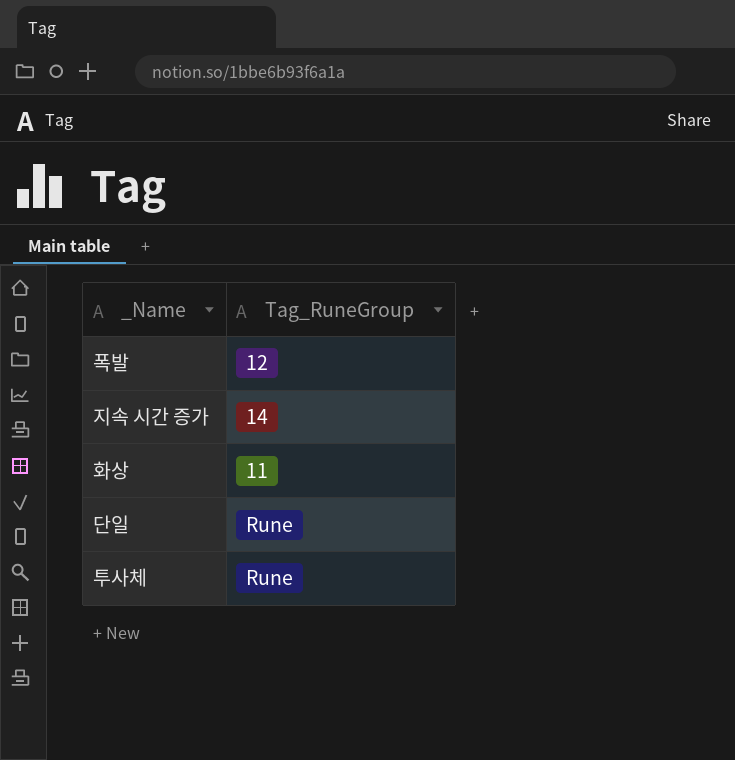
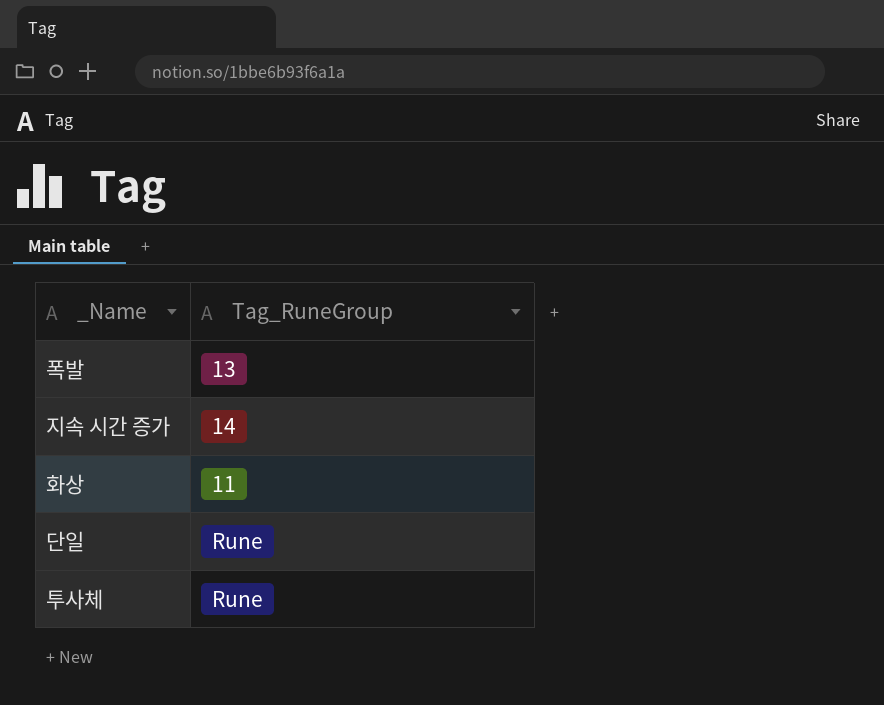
폭발 | Tag_RuneGroup: 12 -> 13

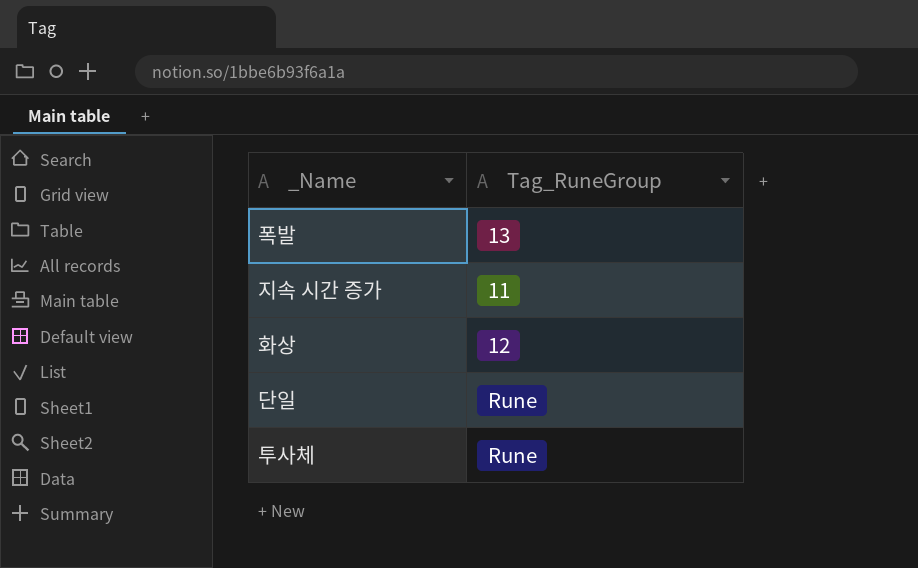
지속 시간 증가 | Tag_RuneGroup: 14 -> 11
화상 | Tag_RuneGroup: 11 -> 12

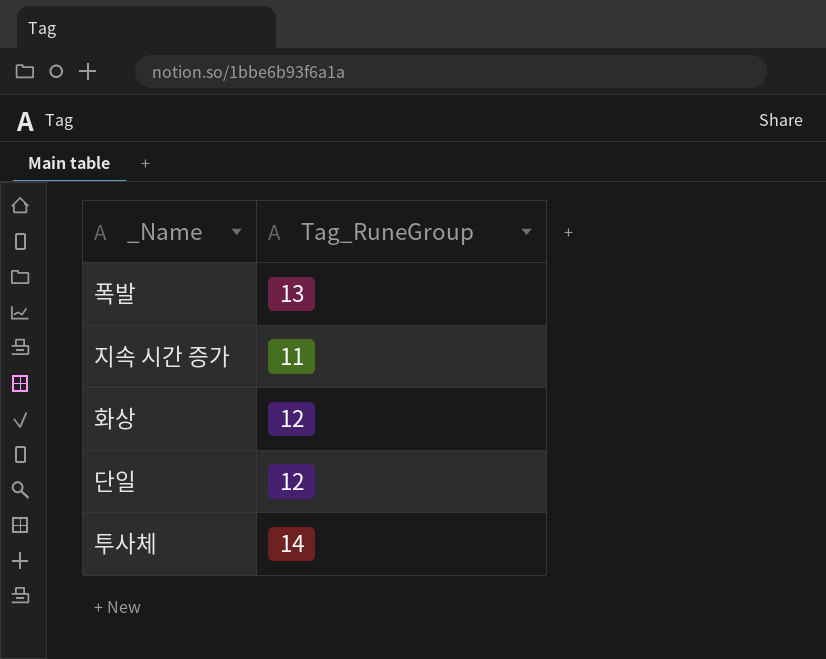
단일 | Tag_RuneGroup: Rune -> 12
투사체 | Tag_RuneGroup: Rune -> 14

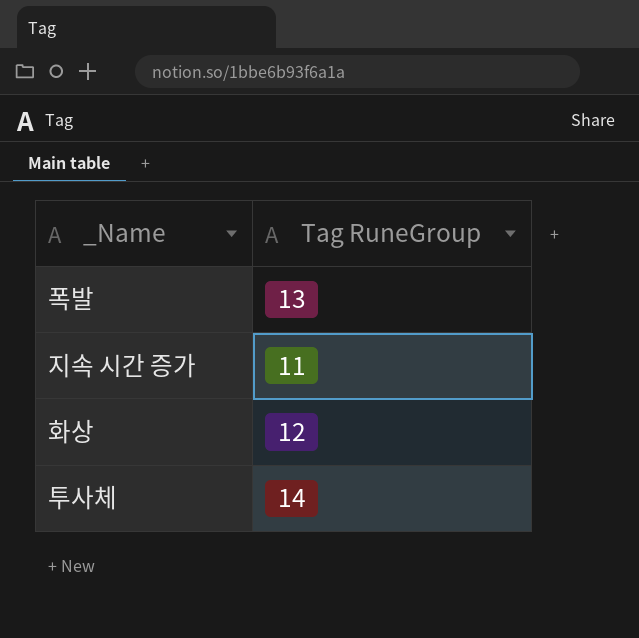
column name: Tag_RuneGroup -> Tag RuneGroup
row 단일: 12 -> none

